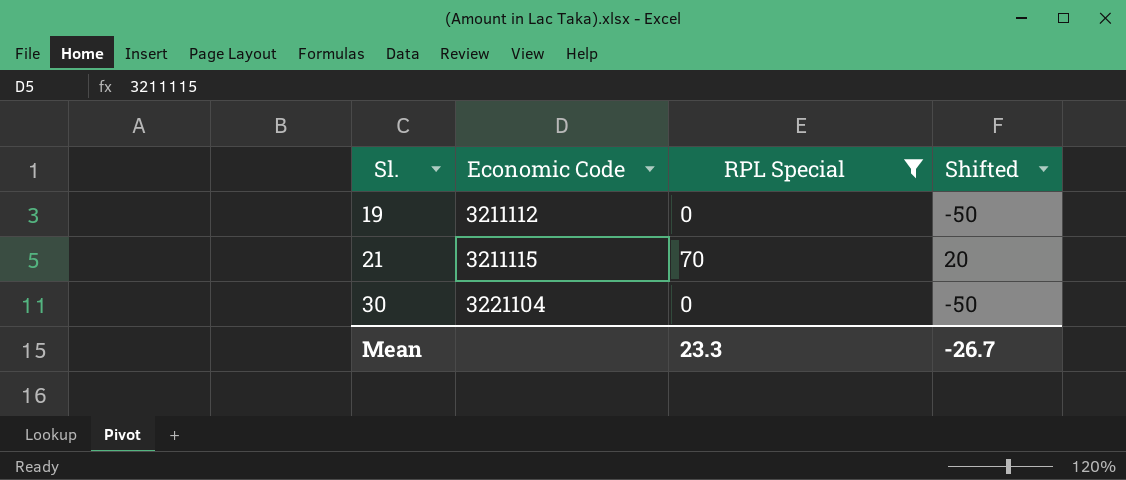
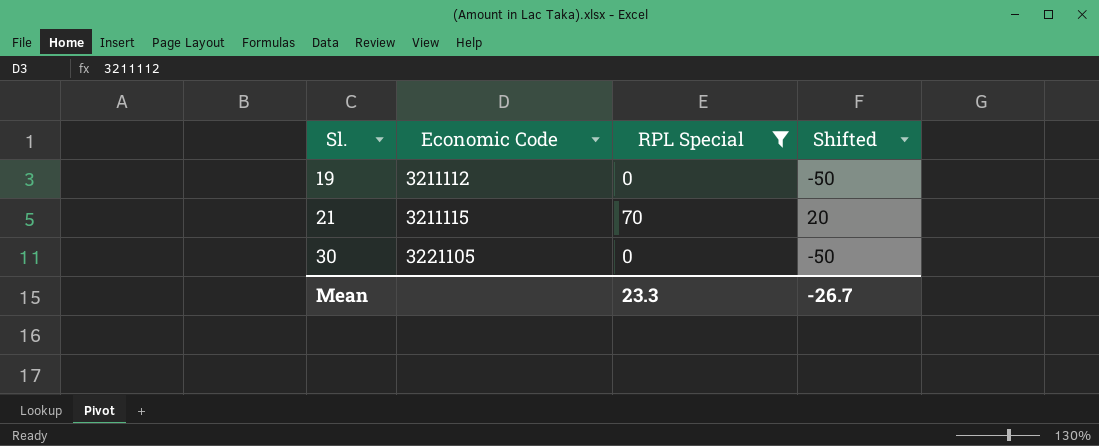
30 | Economic Code: 3221104 -> 3221105

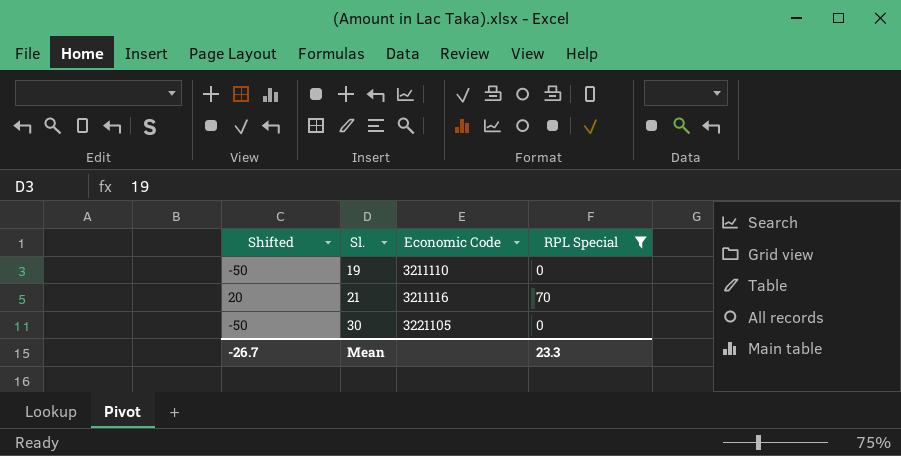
column Shifted | position: 4 -> 1
19 | Economic Code: 3211112 -> 3211110
21 | Economic Code: 3211115 -> 3211116

